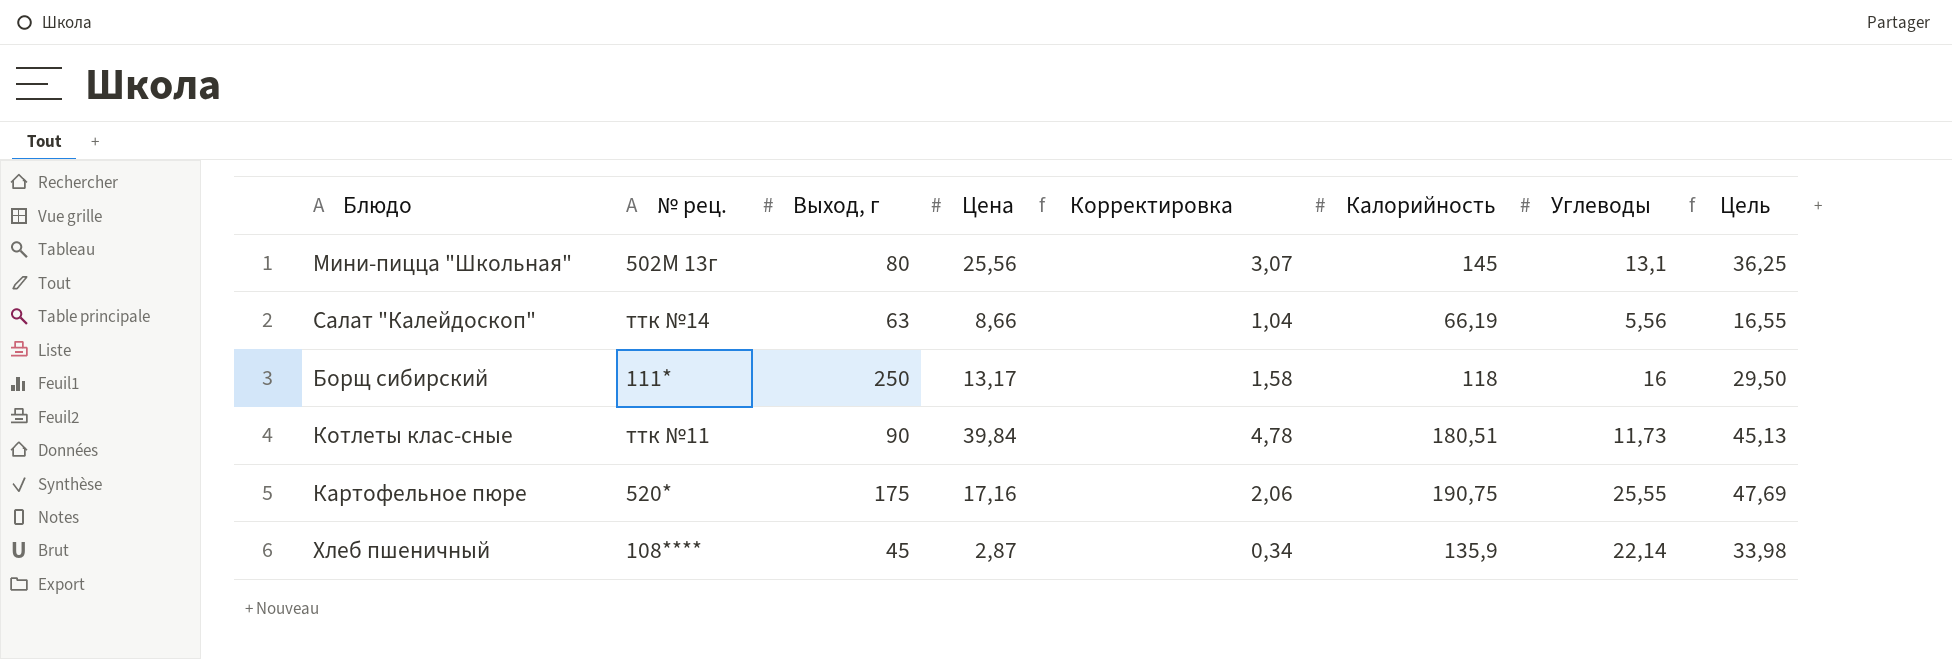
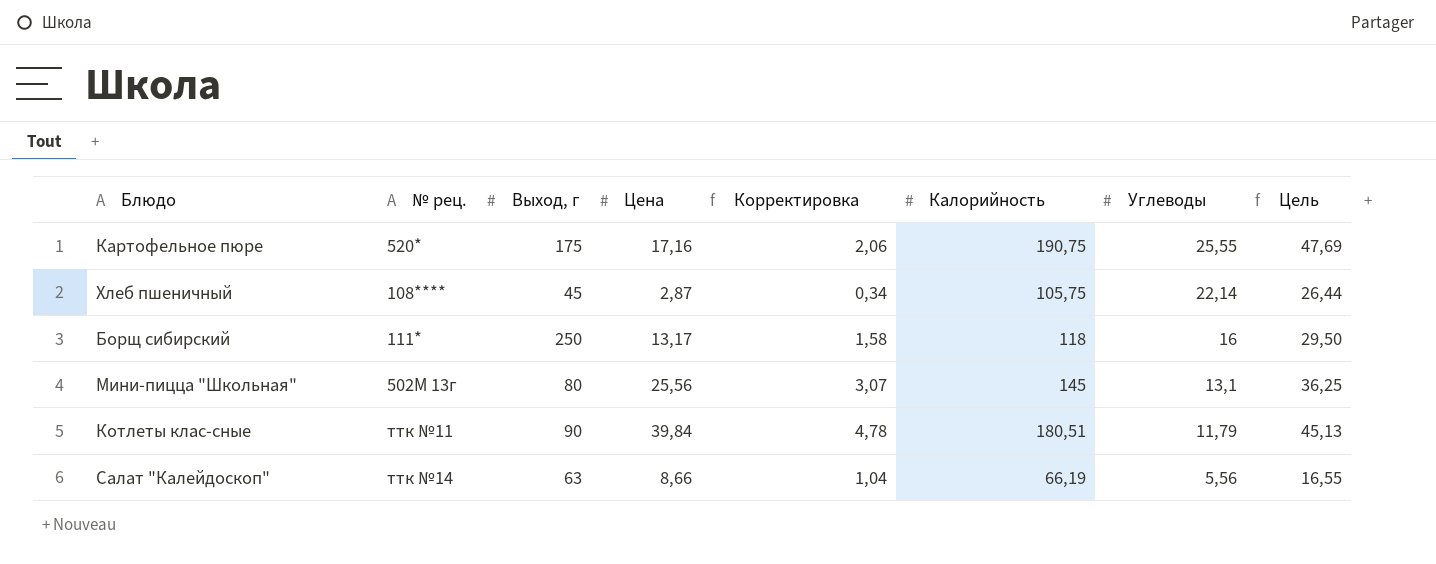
row order: none -> Углеводы descending
Хлеб пшеничный | Калорийность: 135,9 -> 105,75
Хлеб пшеничный | Цель: 33,98 -> 26,44
Котлеты клас-сные | Углеводы: 11,73 -> 11,79

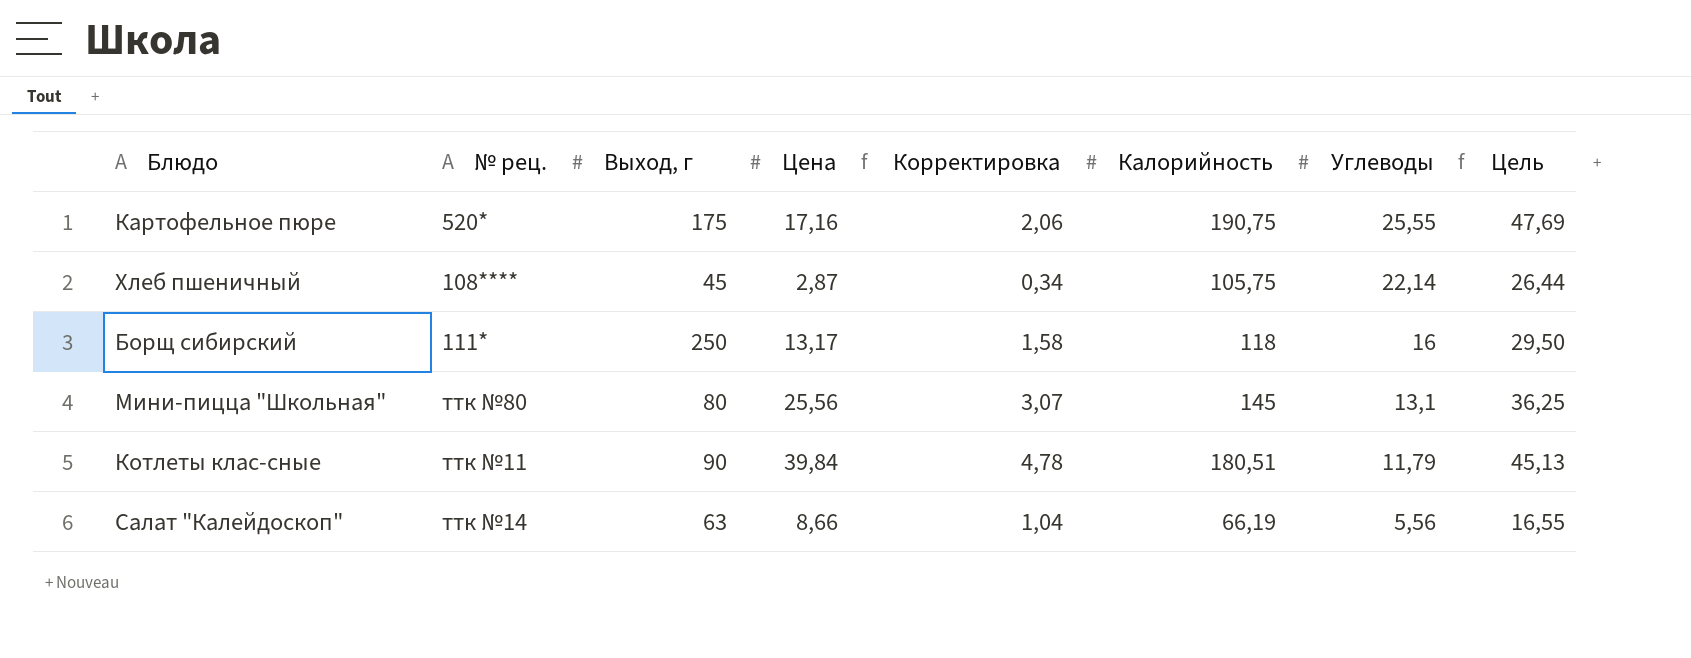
Мини-пицца "Школьная" | № рец.: 502М 13г -> ттк №80

